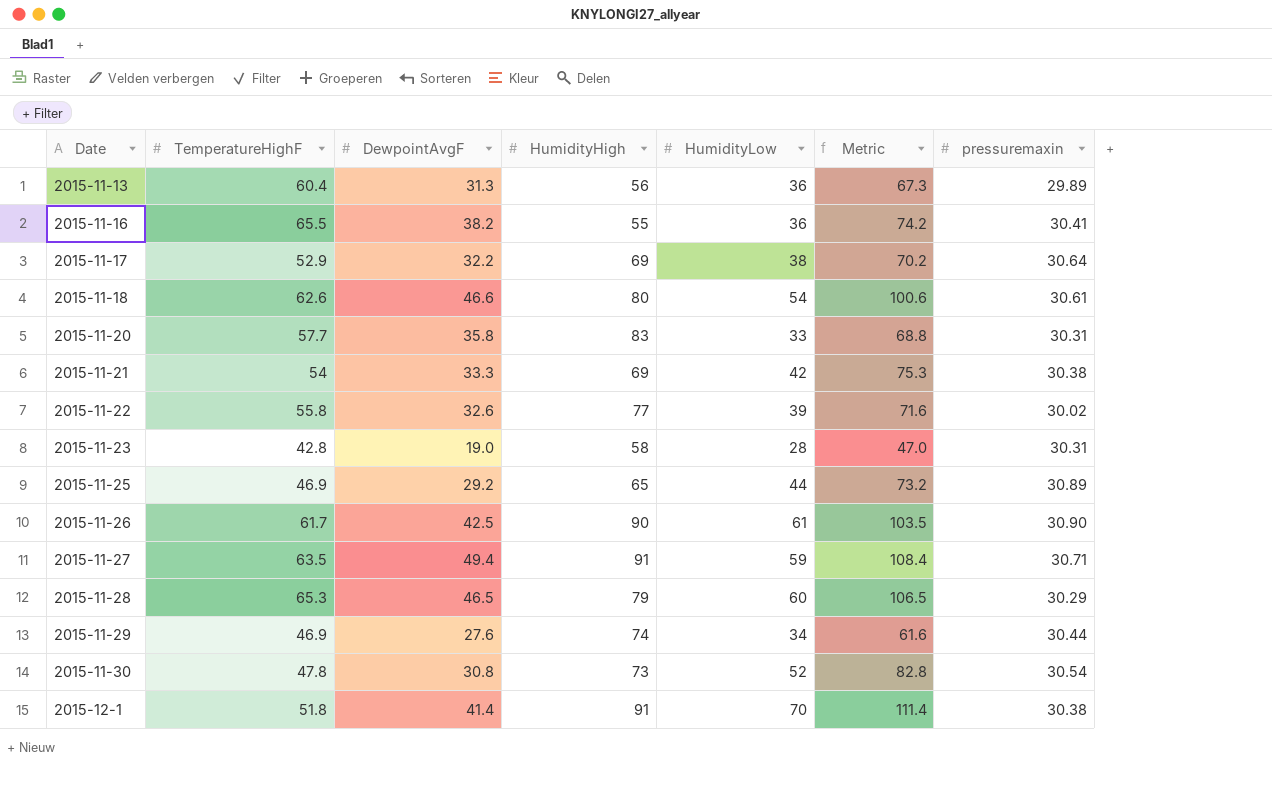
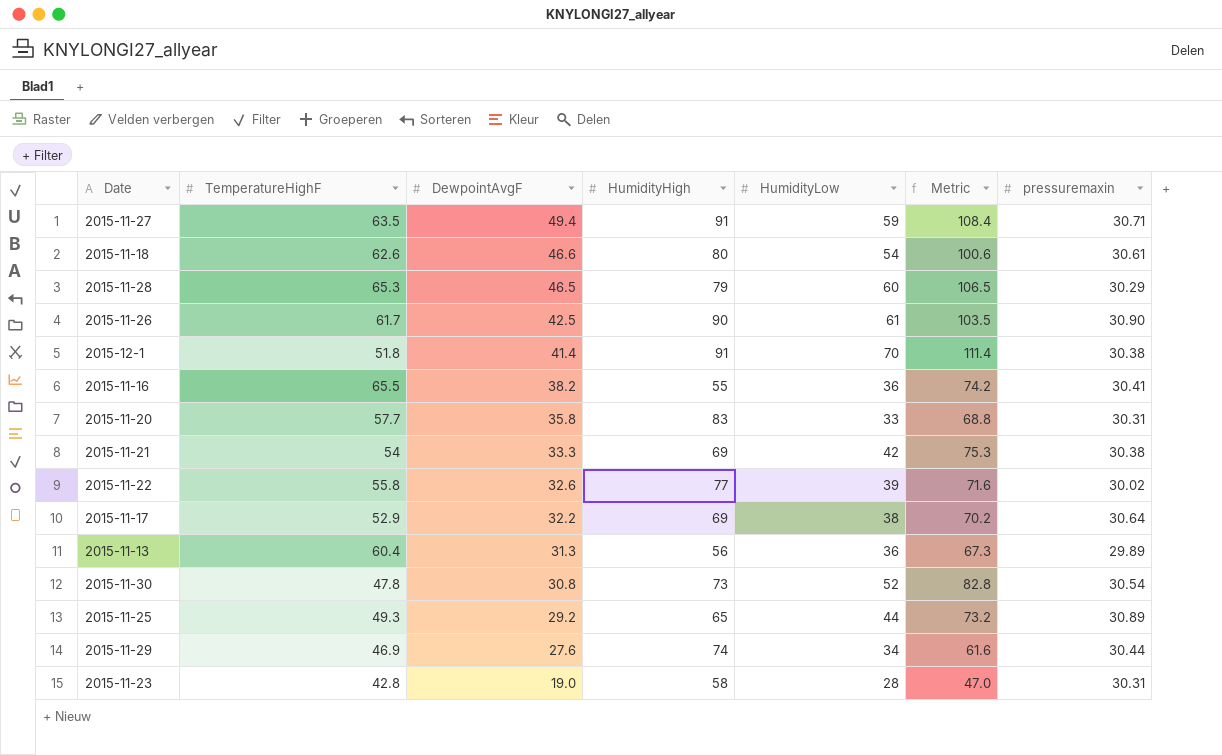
row order: Date ascending -> DewpointAvgF descending
2015-11-25 | TemperatureHighF: 46.9 -> 49.3

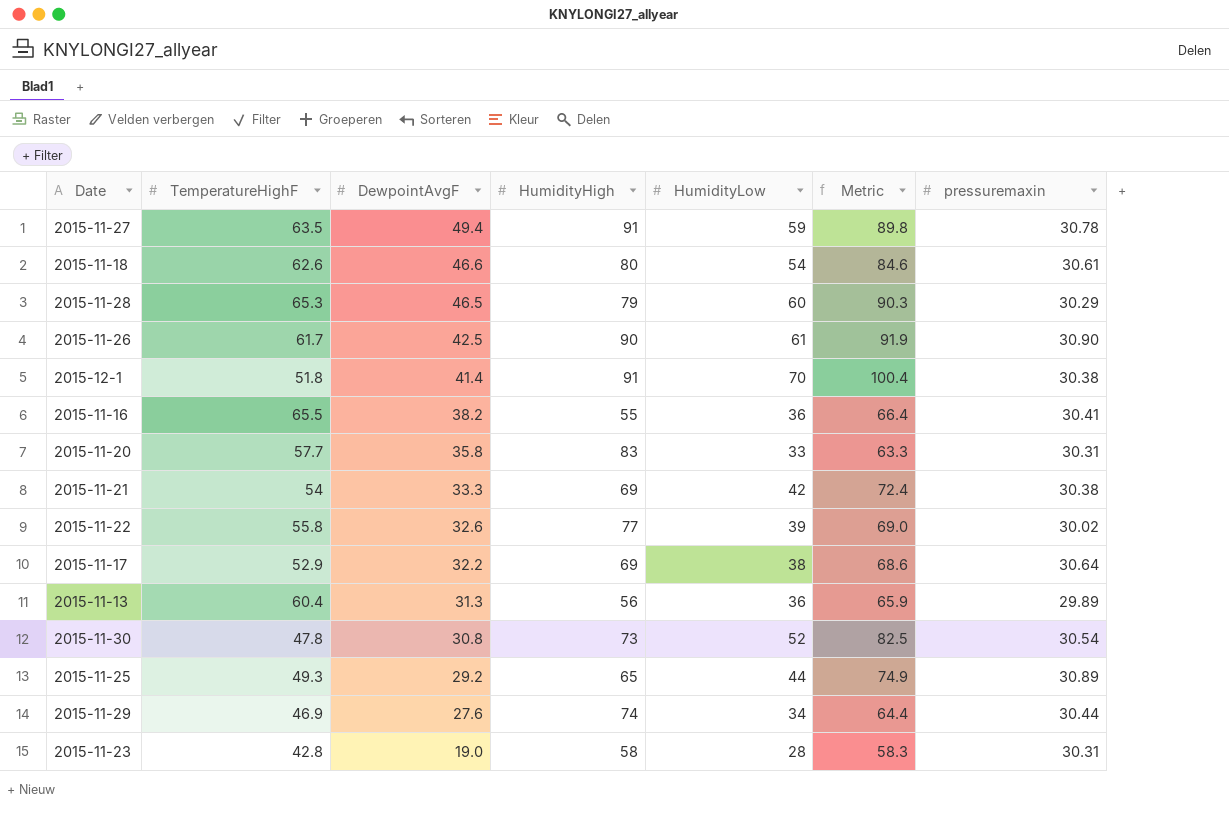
column Metric | formula: [DewpointAvgF] + [HumidityLow] -> [HumidityLow] + [pressuremaxin]
2015-11-27 | pressuremaxin: 30.71 -> 30.78

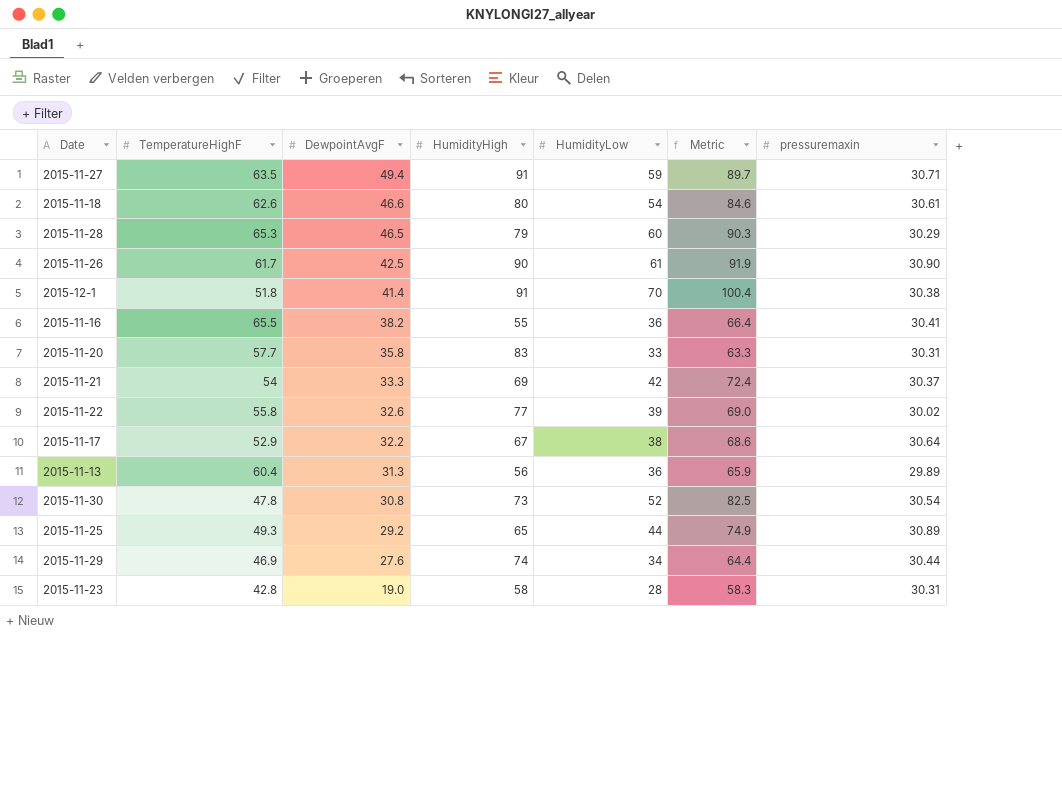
2015-11-27 | Metric: 89.8 -> 89.7
2015-11-27 | pressuremaxin: 30.78 -> 30.71
2015-11-21 | pressuremaxin: 30.38 -> 30.37
2015-11-17 | HumidityHigh: 69 -> 67

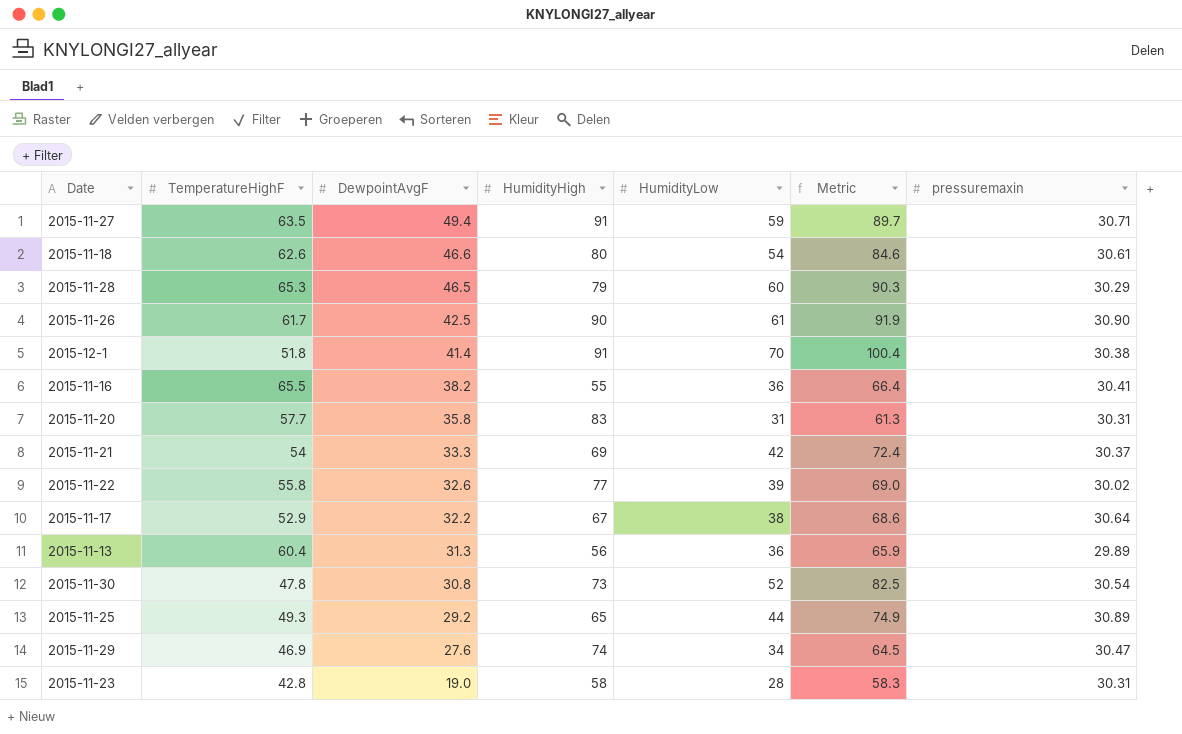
2015-11-20 | HumidityLow: 33 -> 31
2015-11-20 | Metric: 63.3 -> 61.3
2015-11-29 | Metric: 64.4 -> 64.5
2015-11-29 | pressuremaxin: 30.44 -> 30.47

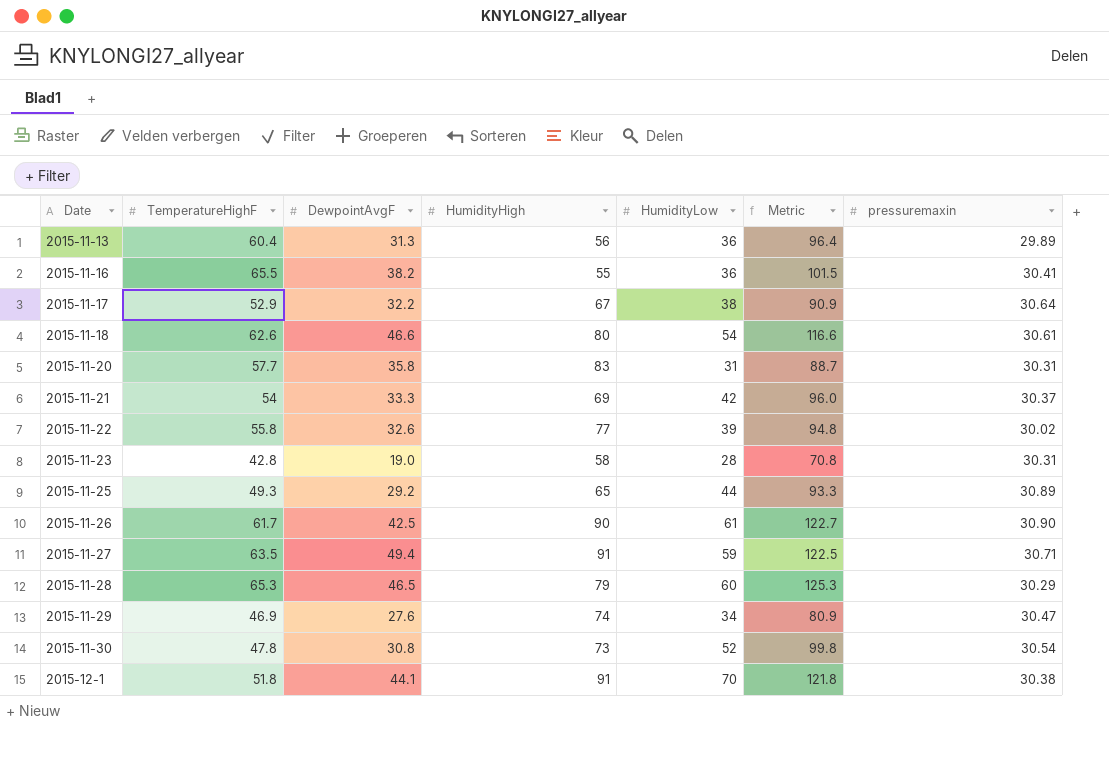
row order: DewpointAvgF descending -> Date ascending
column Metric | formula: [HumidityLow] + [pressuremaxin] -> [TemperatureHighF] + [HumidityLow]
2015-12-1 | DewpointAvgF: 41.4 -> 44.1

